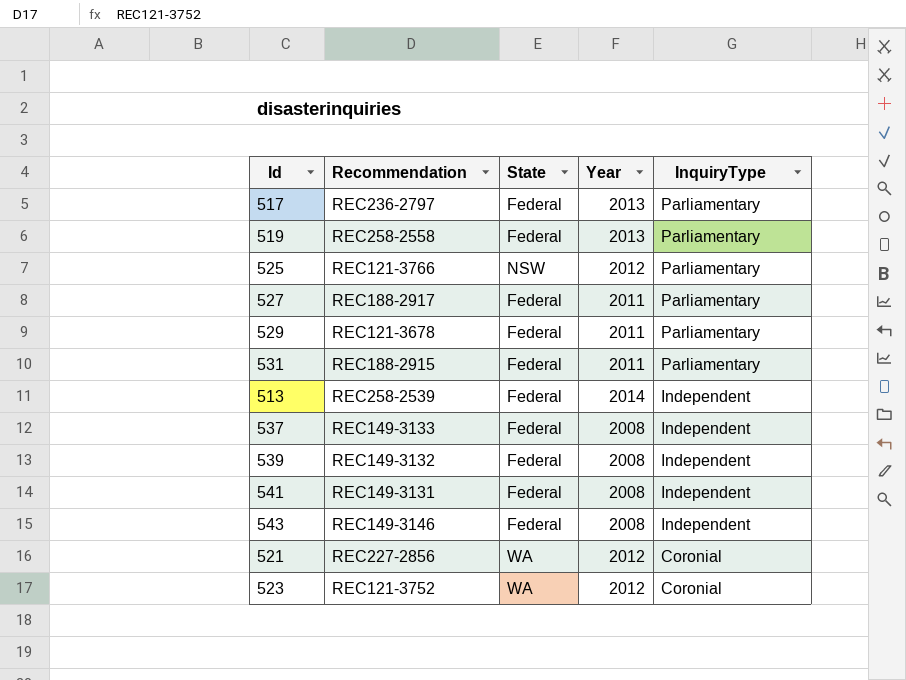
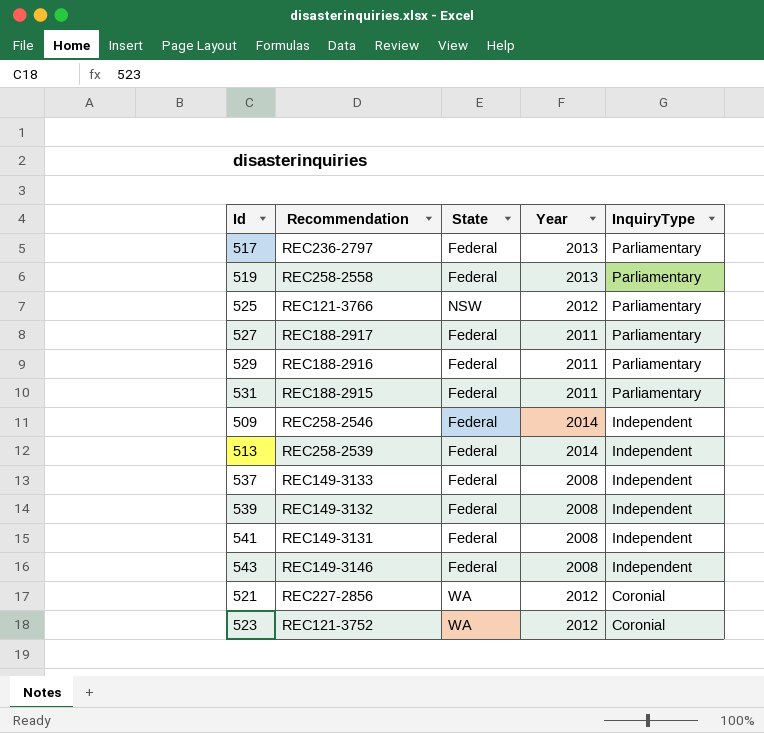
529 | Recommendation: REC121-3678 -> REC188-2916
row 509: none -> REC258-2546 | Federal | 2014 | Independent

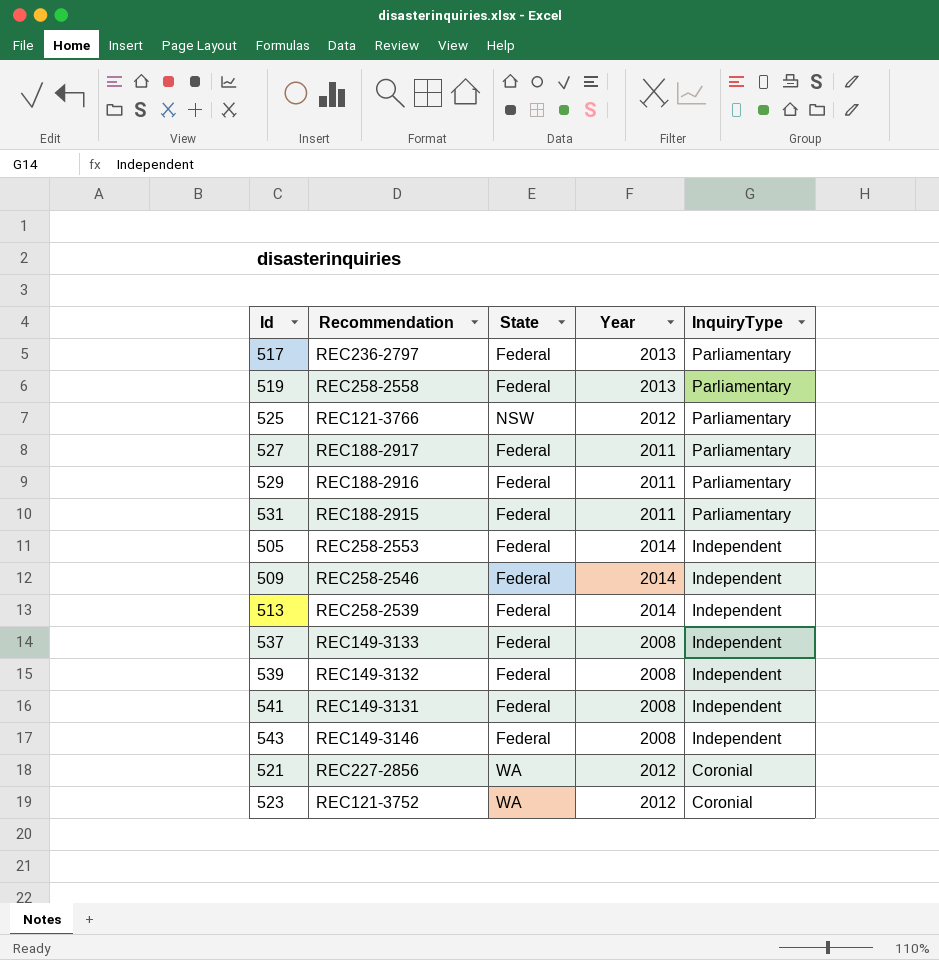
row 505: none -> REC258-2553 | Federal | 2014 | Independent

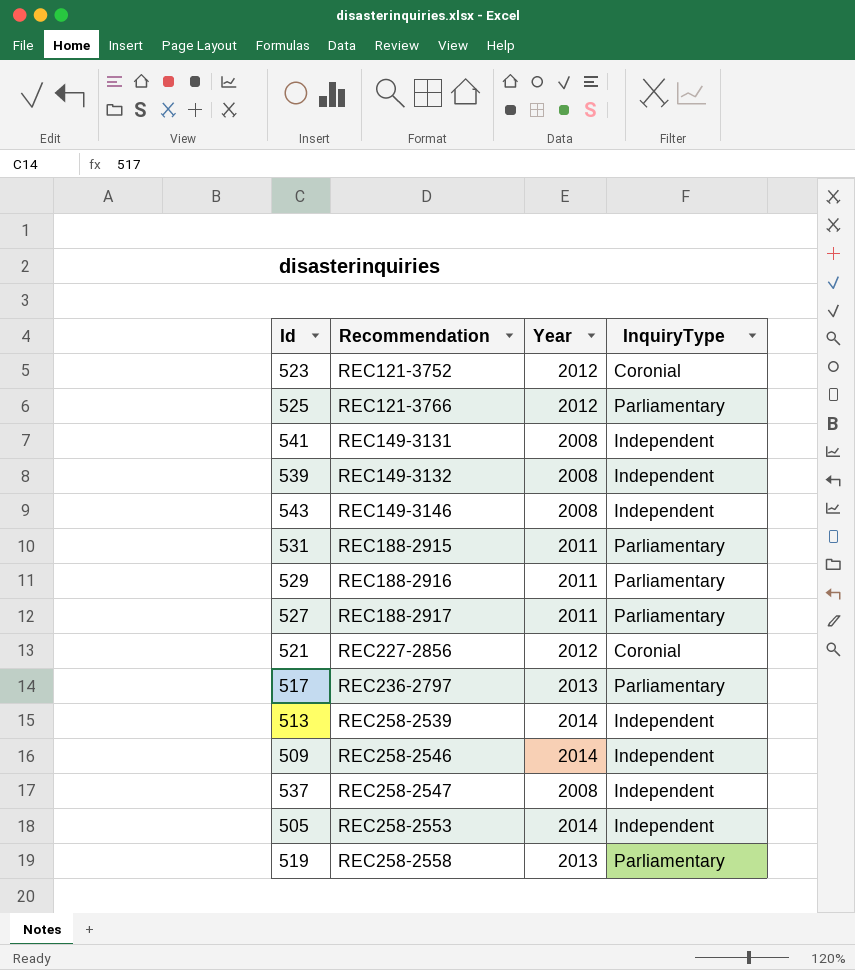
row order: InquiryType descending -> Recommendation ascending
column State | position: 3 -> none
537 | Recommendation: REC149-3133 -> REC258-2547

